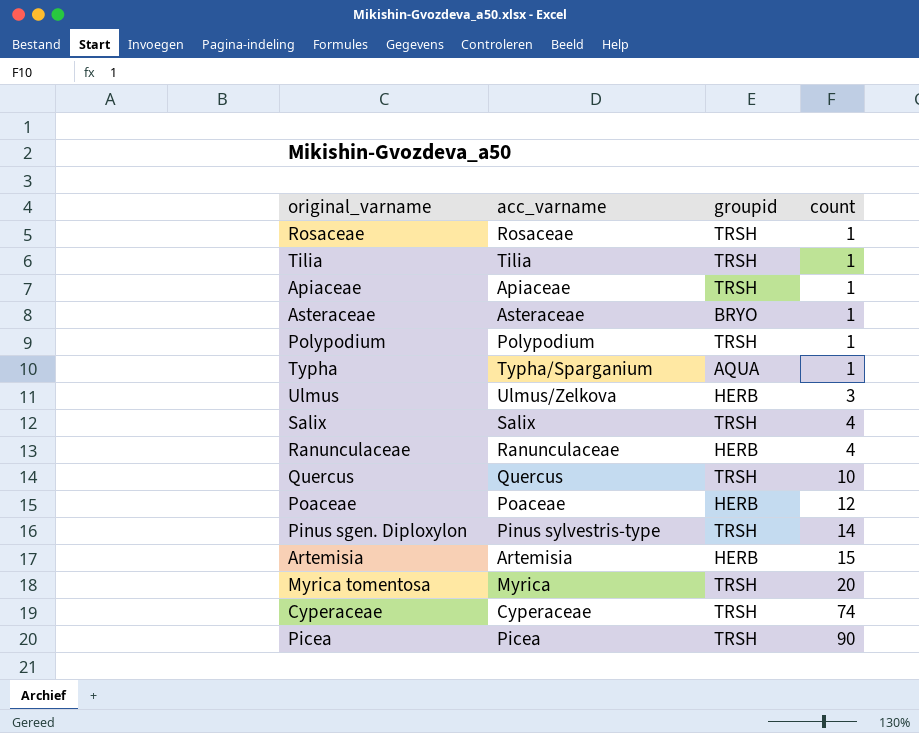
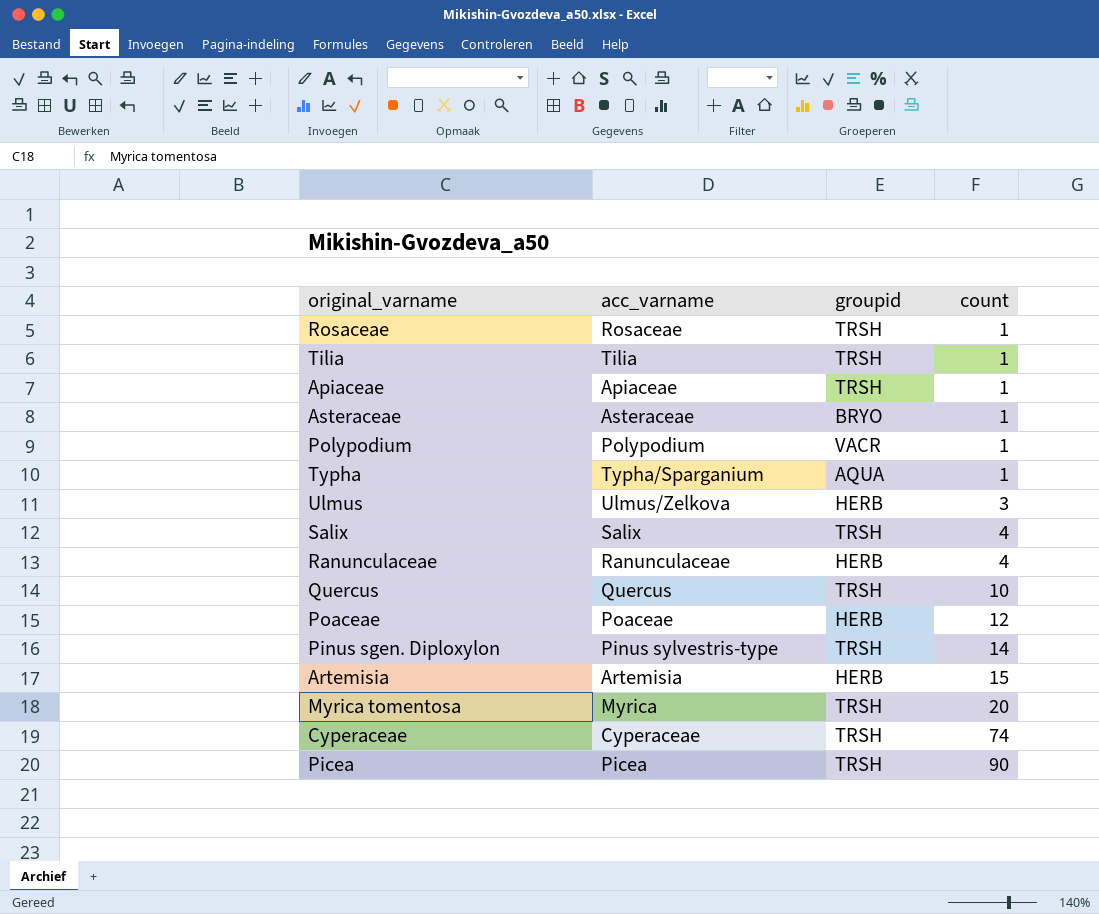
Polypodium | groupid: TRSH -> VACR

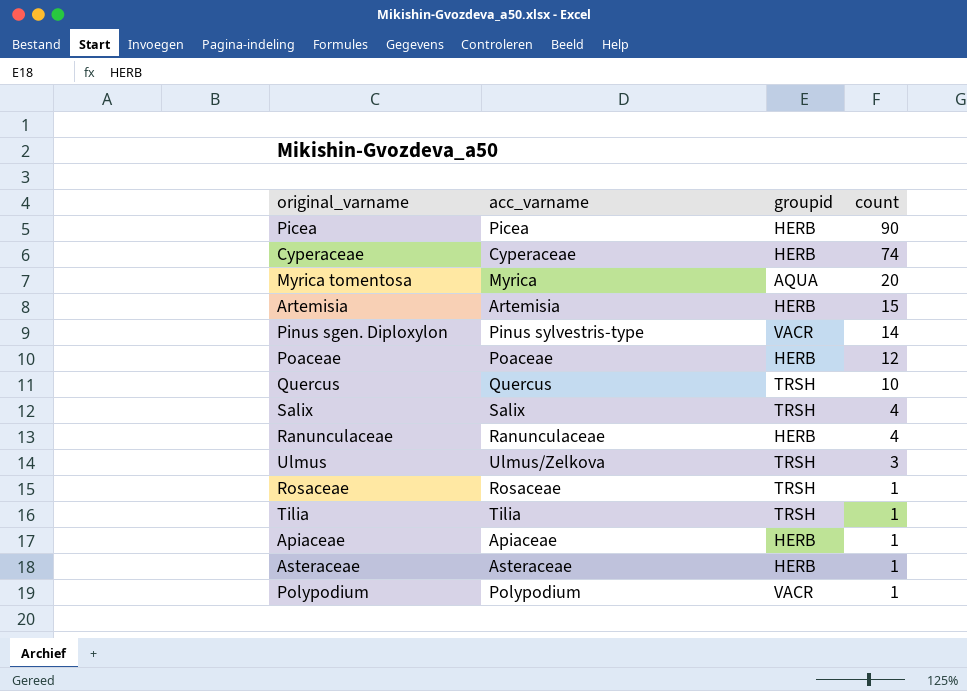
row order: count ascending -> count descending
row Typha: Typha/Sparganium | AQUA | 1 -> none
Picea | groupid: TRSH -> HERB
Cyperaceae | groupid: TRSH -> HERB
Myrica tomentosa | groupid: TRSH -> AQUA
Pinus sgen. Diploxylon | groupid: TRSH -> VACR
Ulmus | groupid: HERB -> TRSH
Apiaceae | groupid: TRSH -> HERB
Asteraceae | groupid: BRYO -> HERB

